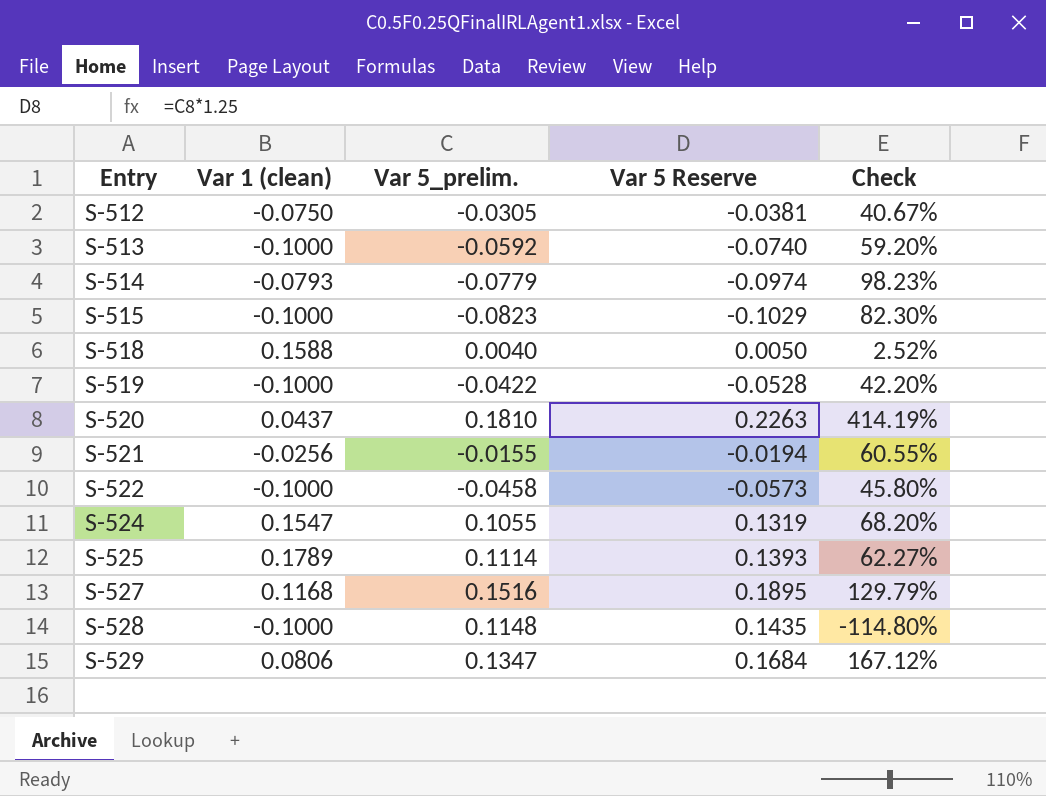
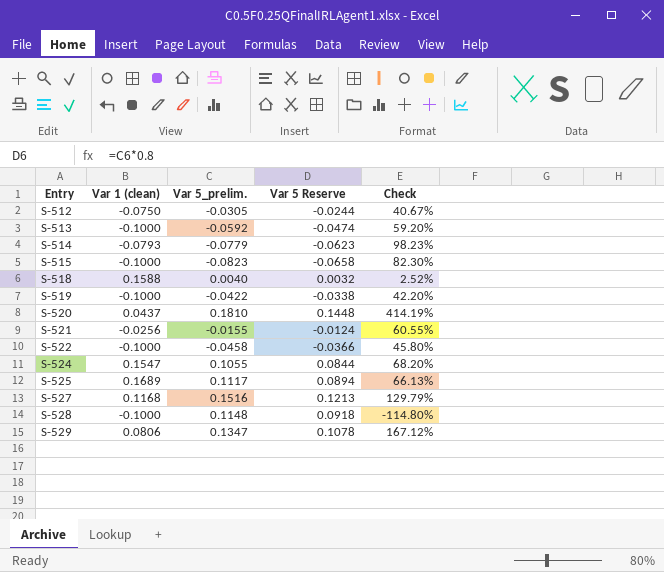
column Var 5 Reserve | formula: [Var 5_prelim.] * 1.25 -> [Var 5_prelim.] * 0.8
S-525 | Var 1 (clean): 0.1789 -> 0.1689
S-525 | Var 5_prelim.: 0.1114 -> 0.1117
S-525 | Check: 62.27% -> 66.13%

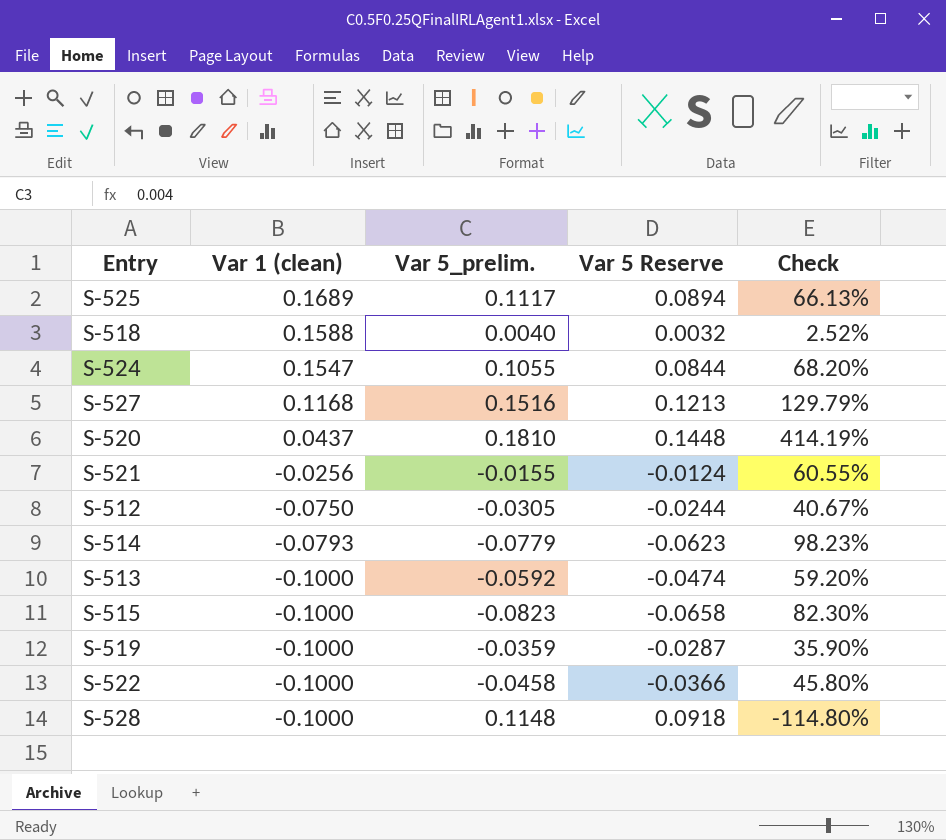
row order: Entry ascending -> Var 1 (clean) descending
row S-529: 0.0806 | 0.1347 | 0.1078 | 167.12% -> none
S-519 | Var 5_prelim.: -0.0422 -> -0.0359
S-519 | Var 5 Reserve: -0.0338 -> -0.0287
S-519 | Check: 42.20% -> 35.90%

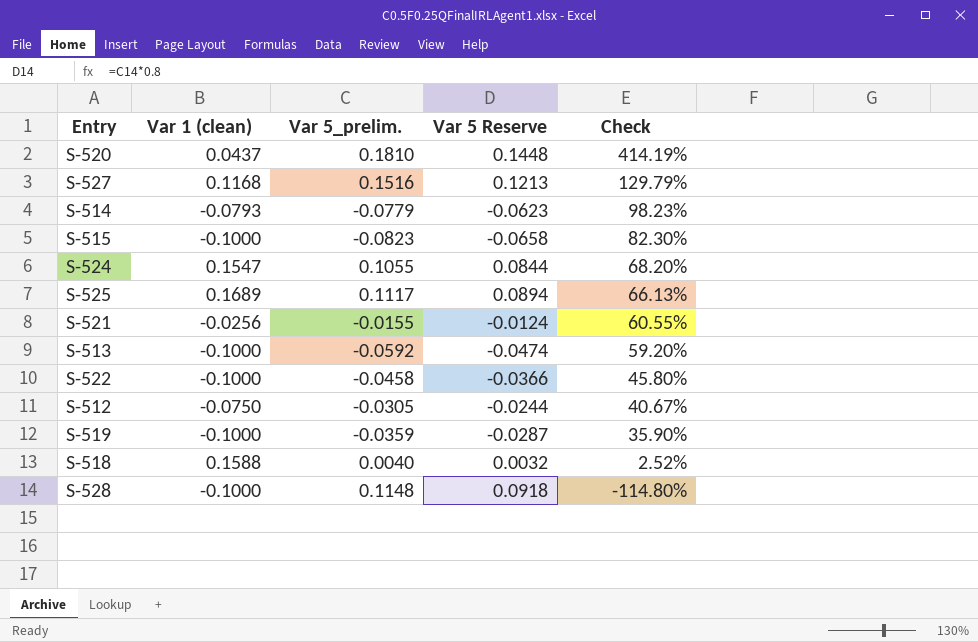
row order: Var 1 (clean) descending -> Check descending

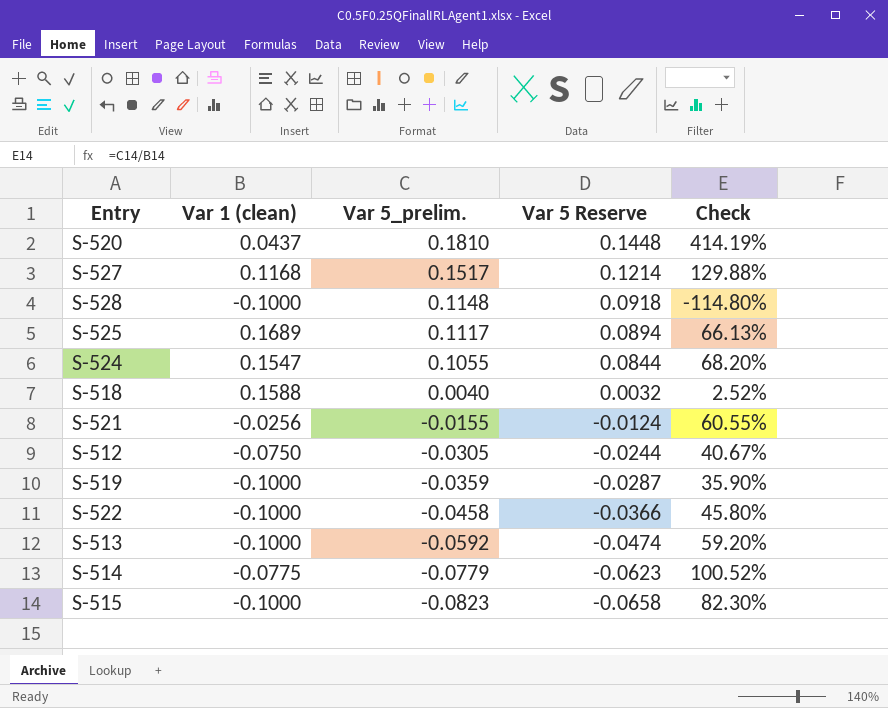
row order: Check descending -> Var 5_prelim. descending
S-527 | Var 5_prelim.: 0.1516 -> 0.1517
S-527 | Var 5 Reserve: 0.1213 -> 0.1214
S-527 | Check: 129.79% -> 129.88%
S-514 | Var 1 (clean): -0.0793 -> -0.0775
S-514 | Check: 98.23% -> 100.52%

